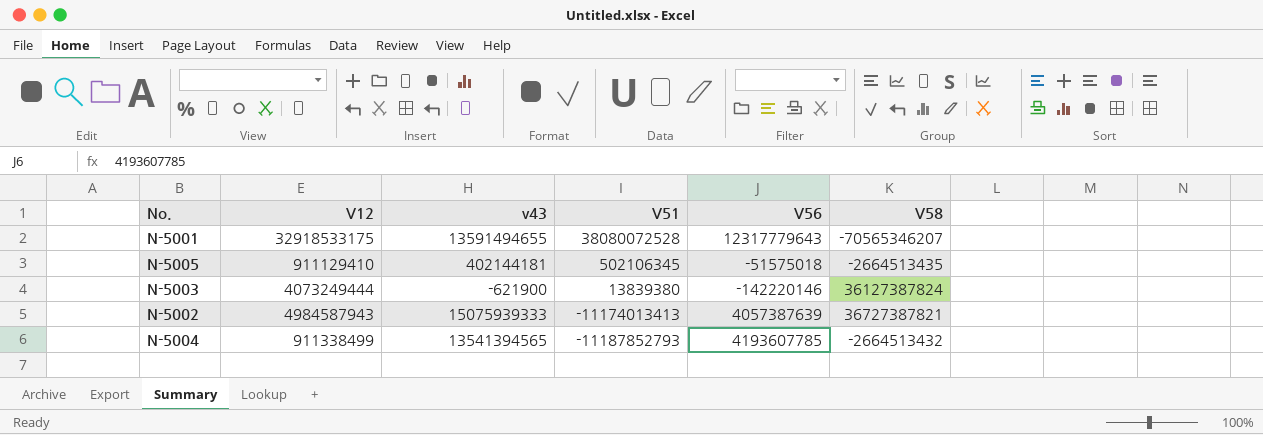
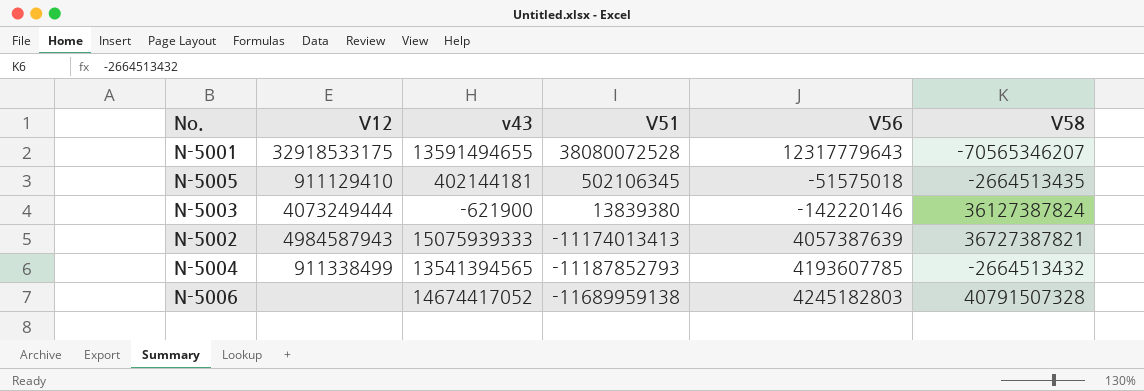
row N-5006: none -> none | 14674417052 | -11689959138 | 4245182803 | 40791507328

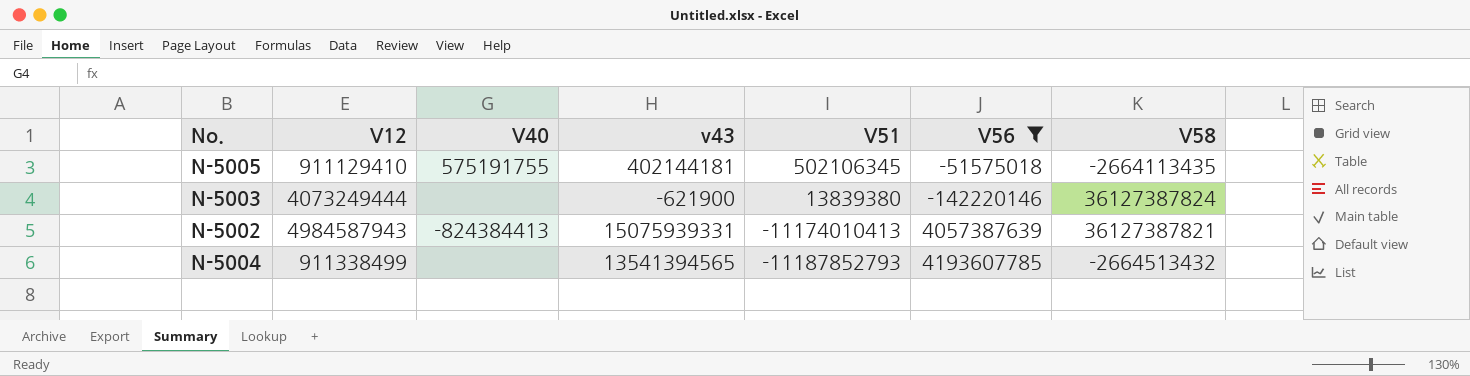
filter: none -> V56 <= 4193607785
column V40 | position: none -> 3
N-5005 | V58: -2664513435 -> -2664113435
N-5002 | v43: 15075939333 -> 15075939331
N-5002 | V51: -11174013413 -> -11174010413
N-5002 | V58: 36727387821 -> 36127387821

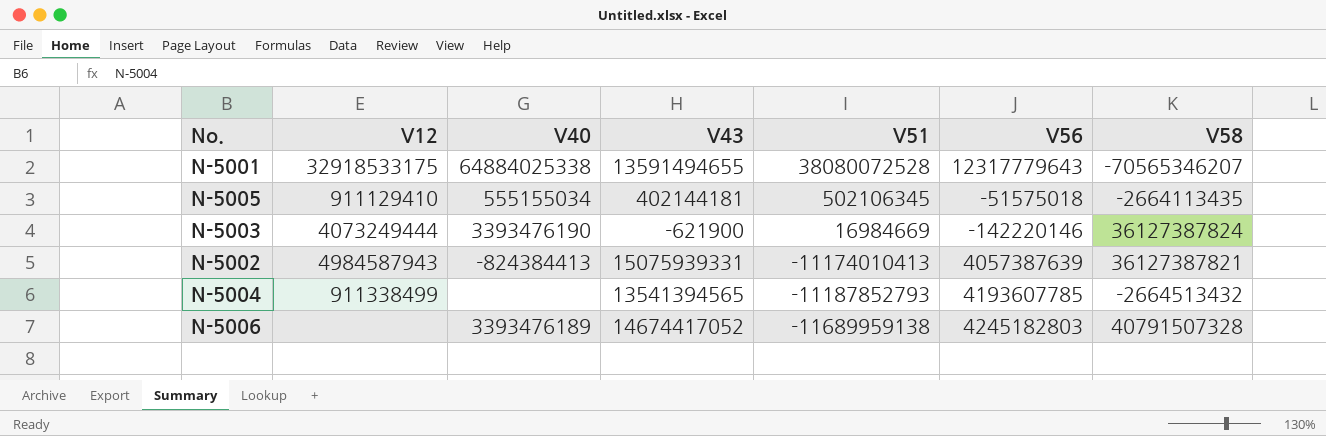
filter: V56 <= 4193607785 -> none
column name: v43 -> V43
N-5005 | V40: 575191755 -> 555155034
N-5003 | V40: none -> 3393476190
N-5003 | V51: 13839380 -> 16984669

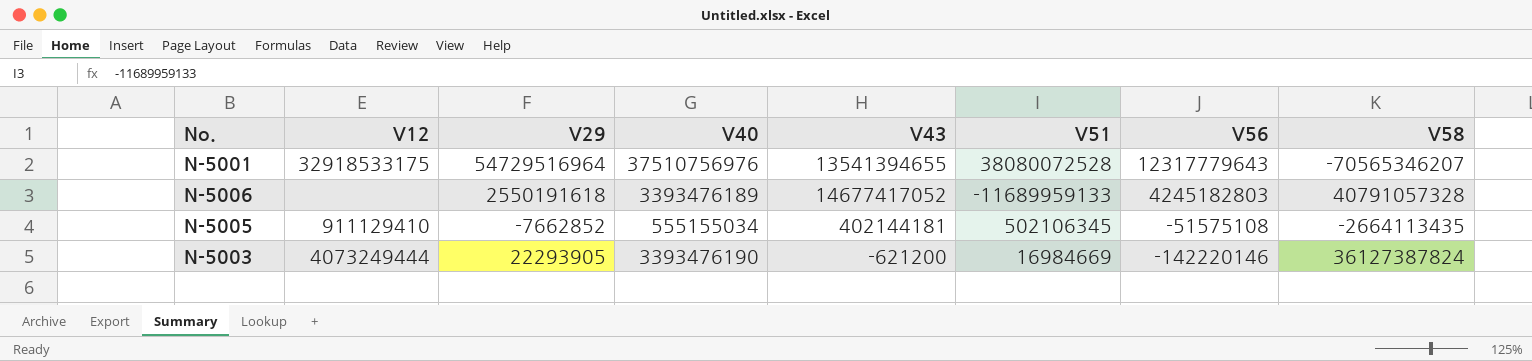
row order: V51 descending -> V56 descending
column V29 | position: none -> 3
row N-5002: 4984587943 | -824384413 | 15075939331 | -11174010413 | 4057387639 | 36127387821 -> none
row N-5004: 911338499 | none | 13541394565 | -11187852793 | 4193607785 | -2664513432 -> none
N-5001 | V40: 64884025338 -> 37510756976
N-5001 | V43: 13591494655 -> 13541394655
N-5006 | V43: 14674417052 -> 14677417052
N-5006 | V51: -11689959138 -> -11689959133
N-5006 | V58: 40791507328 -> 40791057328
N-5005 | V56: -51575018 -> -51575108
N-5003 | V43: -621900 -> -621200

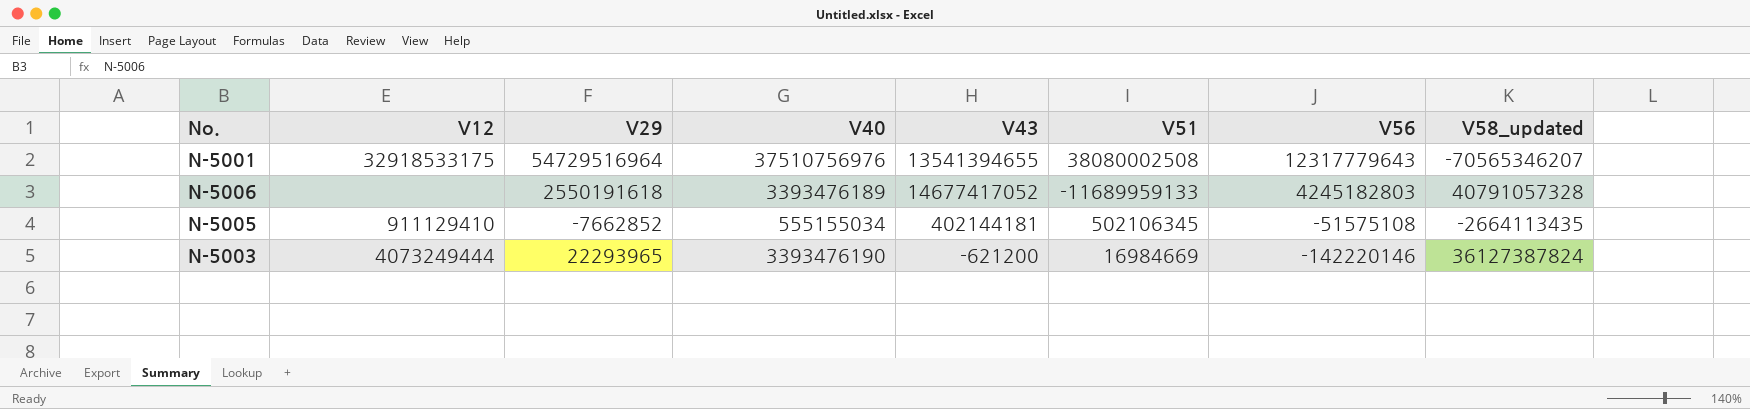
column name: V58 -> V58_updated
N-5001 | V51: 38080072528 -> 38080002508
N-5003 | V29: 22293905 -> 22293965

